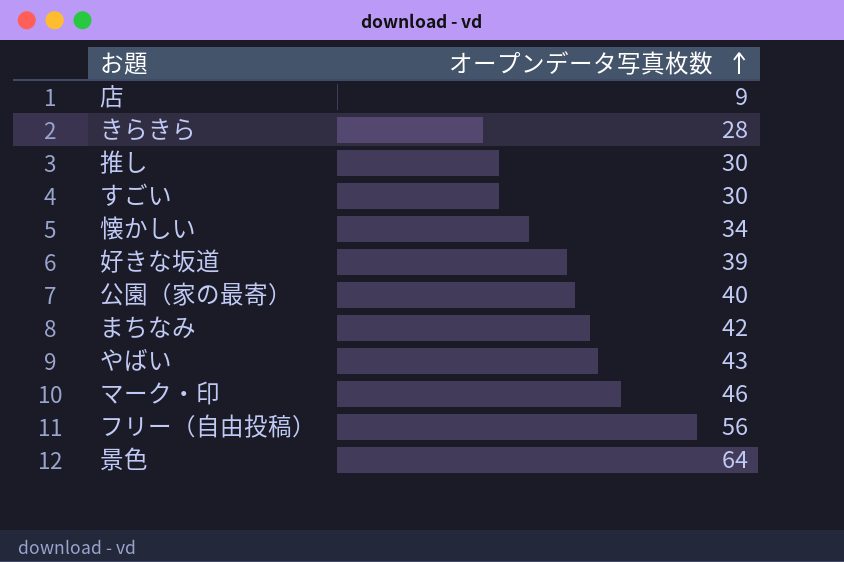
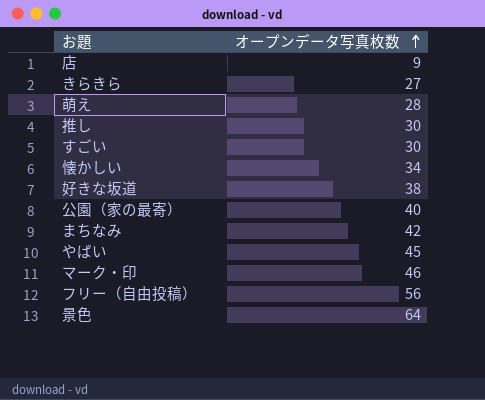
きらきら | オープンデータ写真枚数: 28 -> 27
row 萌え: none -> 28
好きな坂道 | オープンデータ写真枚数: 39 -> 38
やばい | オープンデータ写真枚数: 43 -> 45

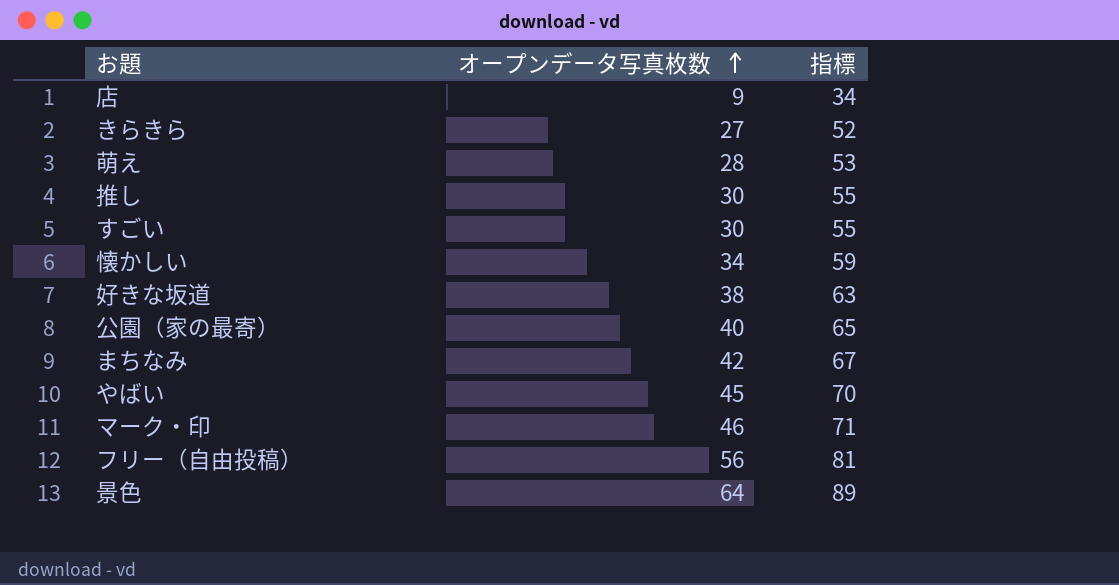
column 指標 | formula: none -> [オープンデータ写真枚数] + 25

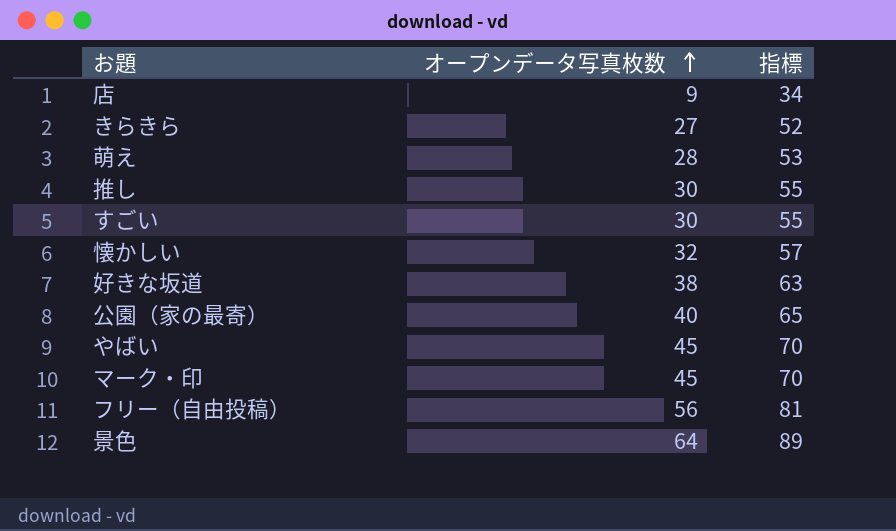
row まちなみ: 42 | 67 -> none
懐かしい | オープンデータ写真枚数: 34 -> 32
懐かしい | 指標: 59 -> 57
マーク・印 | オープンデータ写真枚数: 46 -> 45
マーク・印 | 指標: 71 -> 70

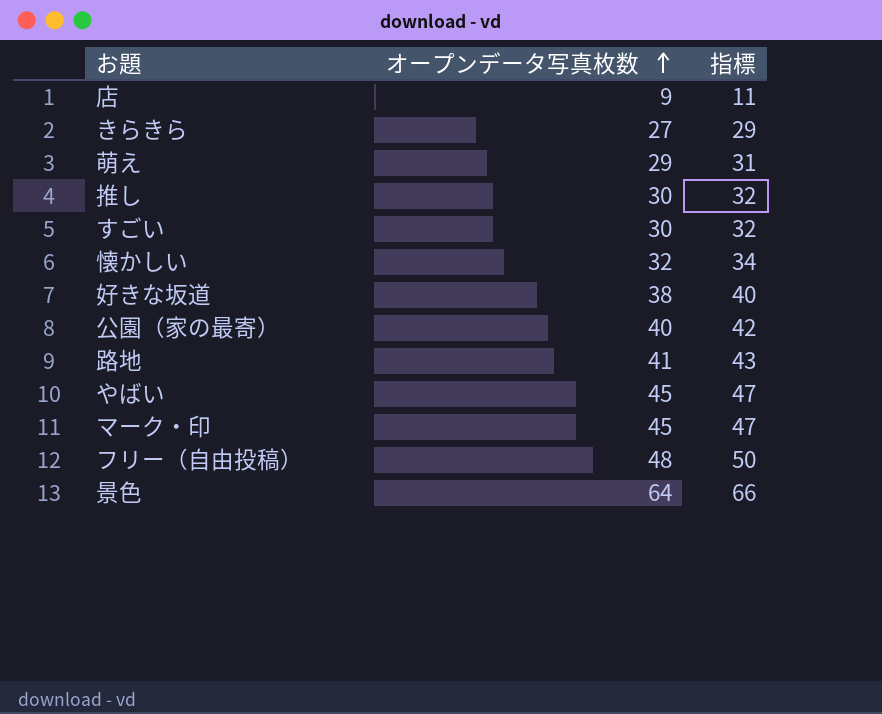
column 指標 | formula: [オープンデータ写真枚数] + 25 -> [オープンデータ写真枚数] + 2
萌え | オープンデータ写真枚数: 28 -> 29
row 路地: none -> 41 | 43
フリー（自由投稿） | オープンデータ写真枚数: 56 -> 48

